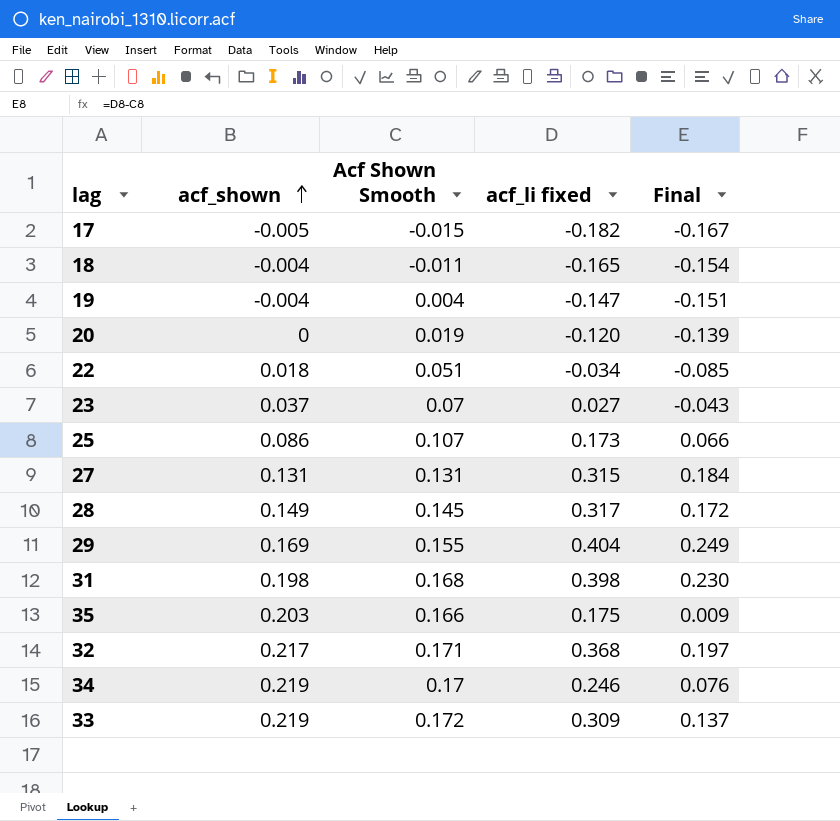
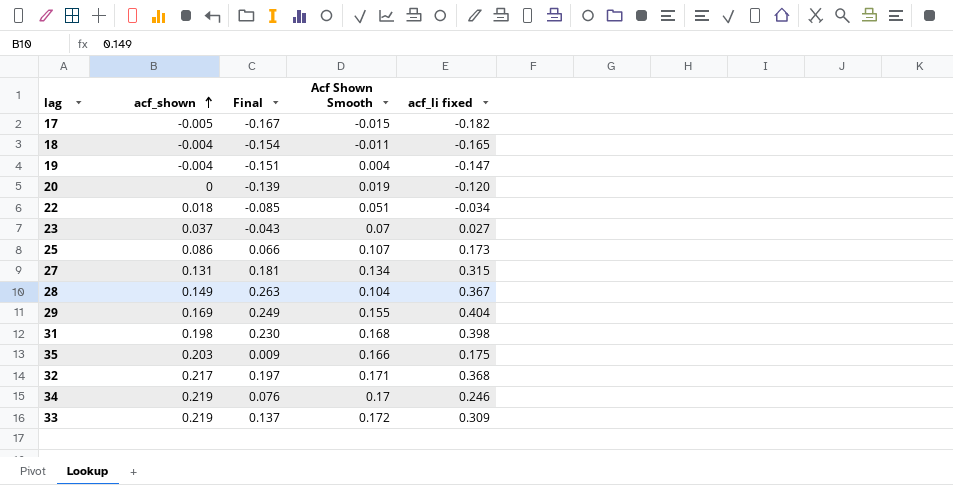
column Final | position: 5 -> 3
27 | Final: 0.184 -> 0.181
27 | Acf Shown Smooth: 0.131 -> 0.134
28 | Final: 0.172 -> 0.263
28 | Acf Shown Smooth: 0.145 -> 0.104
28 | acf_li fixed: 0.317 -> 0.367

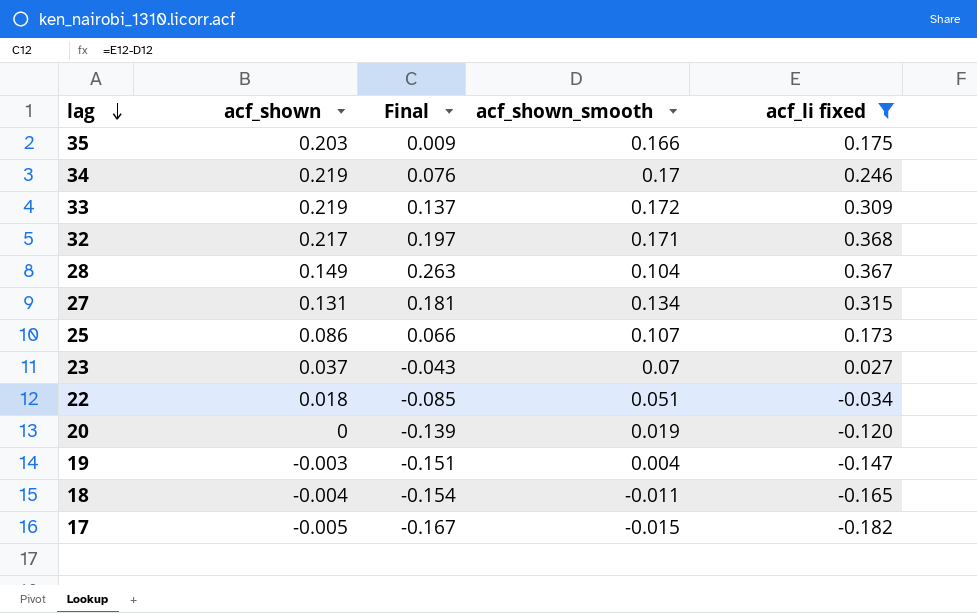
filter: none -> acf_li fixed <= 0.368
row order: acf_shown ascending -> lag descending
column name: Acf Shown Smooth -> acf_shown_smooth
19 | acf_shown: -0.004 -> -0.003

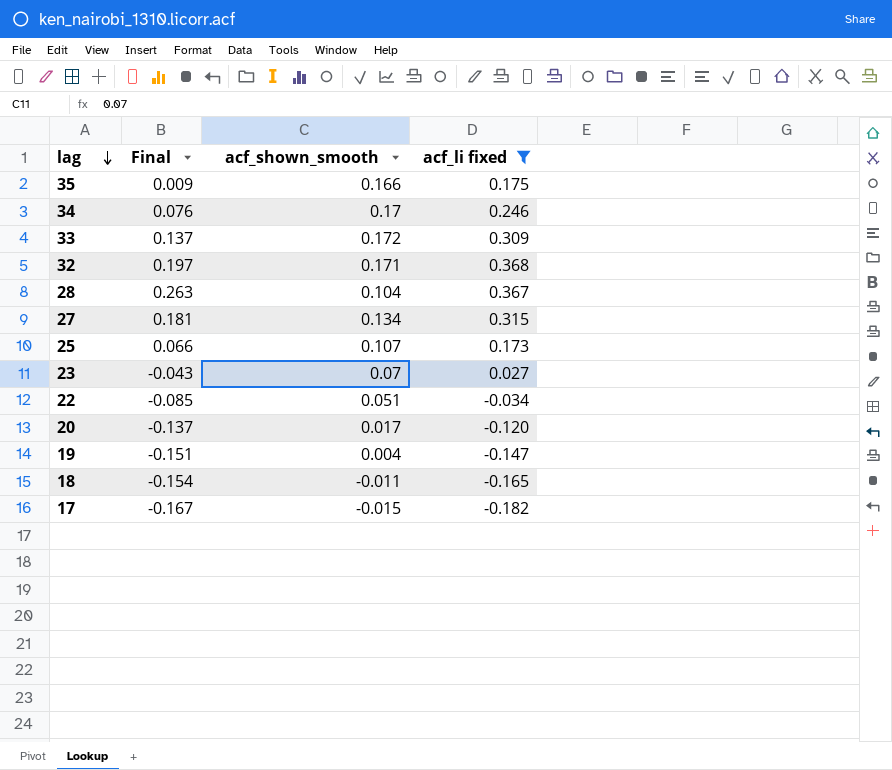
column acf_shown | position: 2 -> none
20 | Final: -0.139 -> -0.137
20 | acf_shown_smooth: 0.019 -> 0.017

